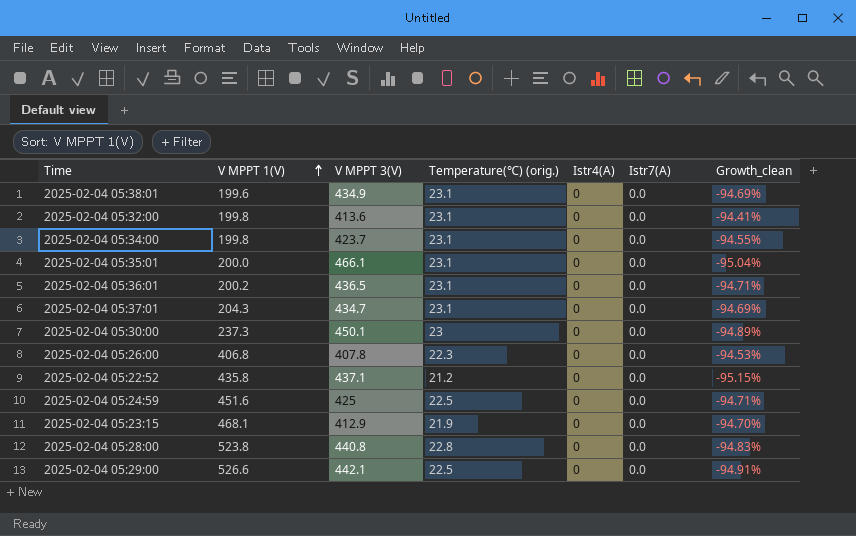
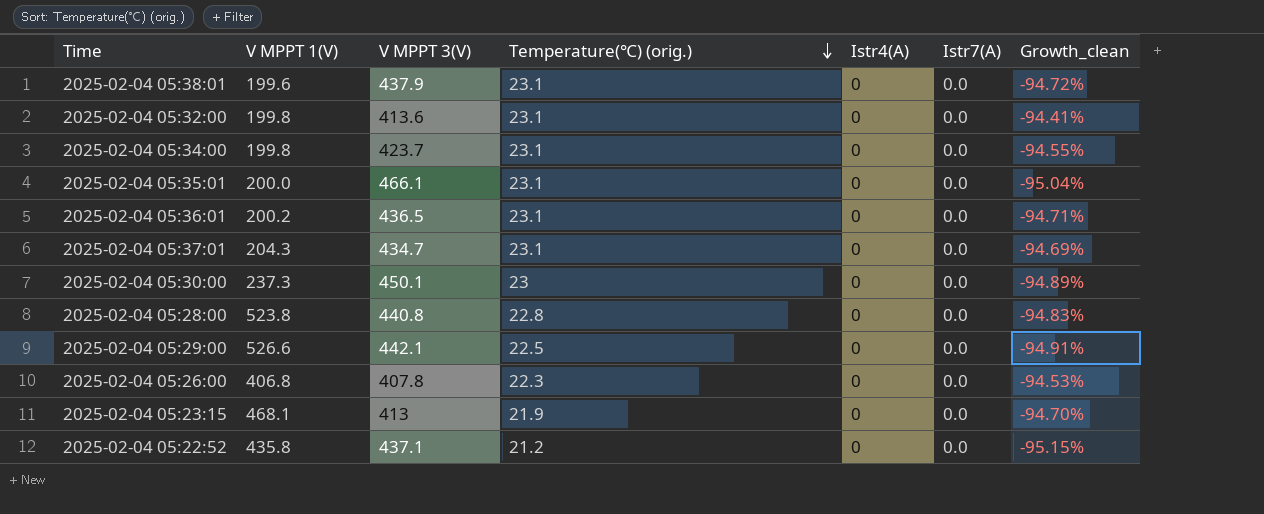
row order: V MPPT 1(V) ascending -> Temperature(℃) (orig.) descending
row 2025-02-04 05:24:59: 451.6 | 425 | 22.5 | 0 | 0.0 | -94.71% -> none
2025-02-04 05:38:01 | V MPPT 3(V): 434.9 -> 437.9
2025-02-04 05:38:01 | Growth_clean: -94.69% -> -94.72%
2025-02-04 05:23:15 | V MPPT 3(V): 412.9 -> 413

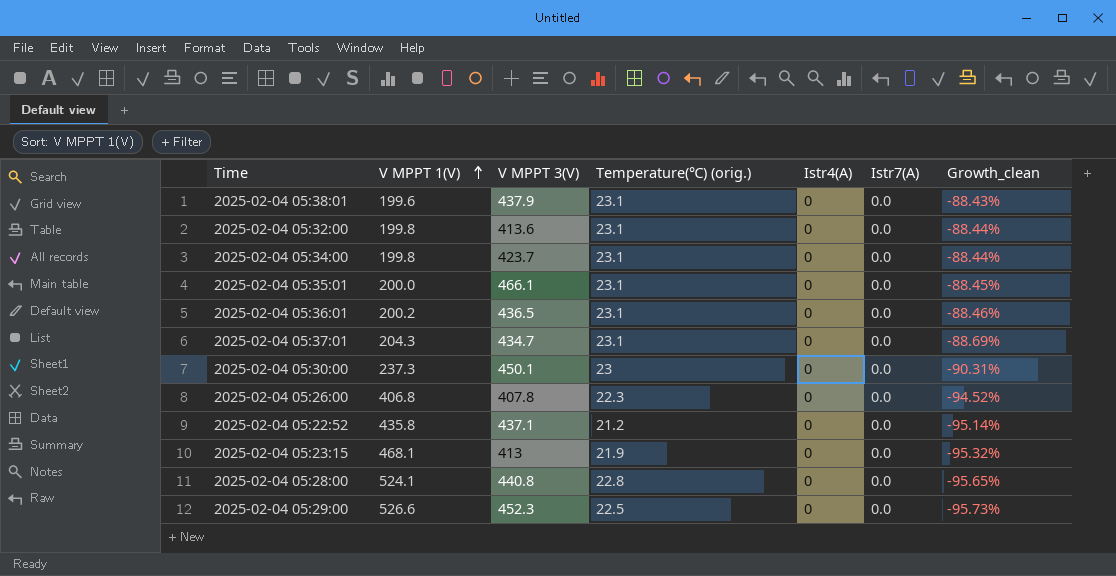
row order: Temperature(℃) (orig.) descending -> V MPPT 1(V) ascending
column Growth_clean | formula: ([Temperature(℃) (orig.)] - [V MPPT 3(V)]) / [V MPPT 3(V)] -> ([Temperature(℃) (orig.)] - [V MPPT 1(V)]) / [V MPPT 1(V)]
2025-02-04 05:28:00 | V MPPT 1(V): 523.8 -> 524.1
2025-02-04 05:29:00 | V MPPT 3(V): 442.1 -> 452.3

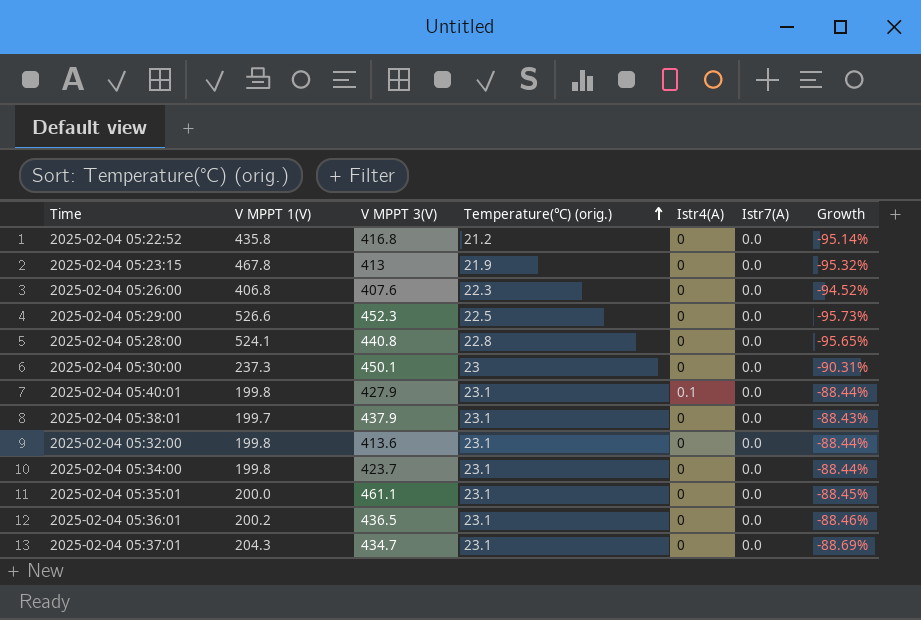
row order: V MPPT 1(V) ascending -> Temperature(℃) (orig.) ascending
column name: Growth_clean -> Growth
2025-02-04 05:22:52 | V MPPT 3(V): 437.1 -> 416.8
2025-02-04 05:23:15 | V MPPT 1(V): 468.1 -> 467.8
2025-02-04 05:26:00 | V MPPT 3(V): 407.8 -> 407.6
row 2025-02-04 05:40:01: none -> 199.8 | 427.9 | 23.1 | 0.1 | 0.0 | -88.44%
2025-02-04 05:38:01 | V MPPT 1(V): 199.6 -> 199.7
2025-02-04 05:35:01 | V MPPT 3(V): 466.1 -> 461.1

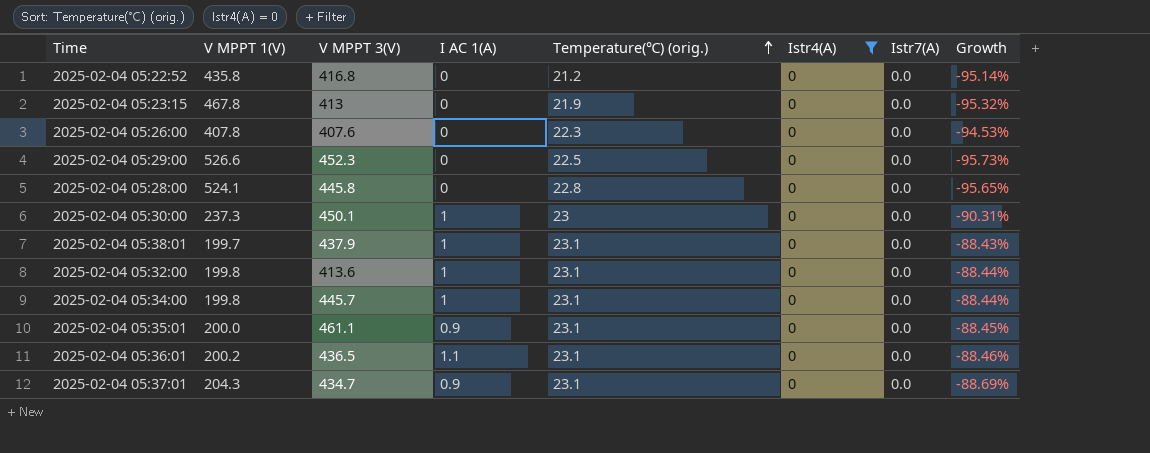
filter: none -> Istr4(A) = 0
column I AC 1(A) | position: none -> 4
2025-02-04 05:26:00 | V MPPT 1(V): 406.8 -> 407.8
2025-02-04 05:26:00 | Growth: -94.52% -> -94.53%
2025-02-04 05:28:00 | V MPPT 3(V): 440.8 -> 445.8
2025-02-04 05:34:00 | V MPPT 3(V): 423.7 -> 445.7

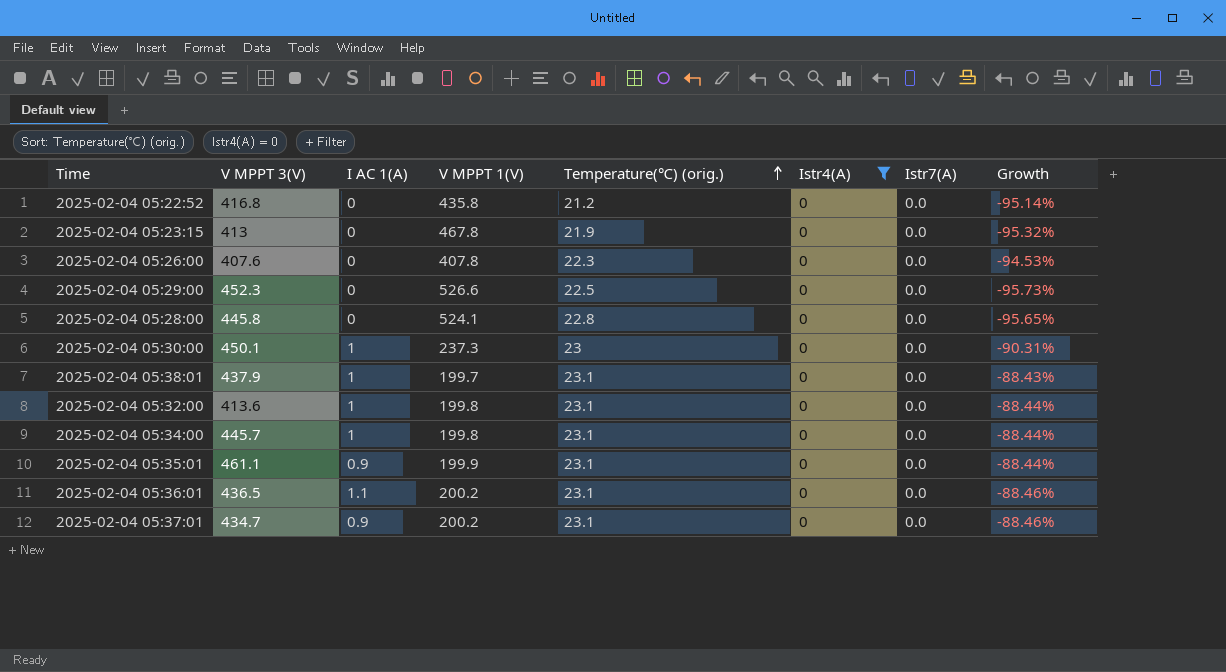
column V MPPT 1(V) | position: 2 -> 4
2025-02-04 05:35:01 | V MPPT 1(V): 200.0 -> 199.9
2025-02-04 05:35:01 | Growth: -88.45% -> -88.44%
2025-02-04 05:37:01 | V MPPT 1(V): 204.3 -> 200.2
2025-02-04 05:37:01 | Growth: -88.69% -> -88.46%

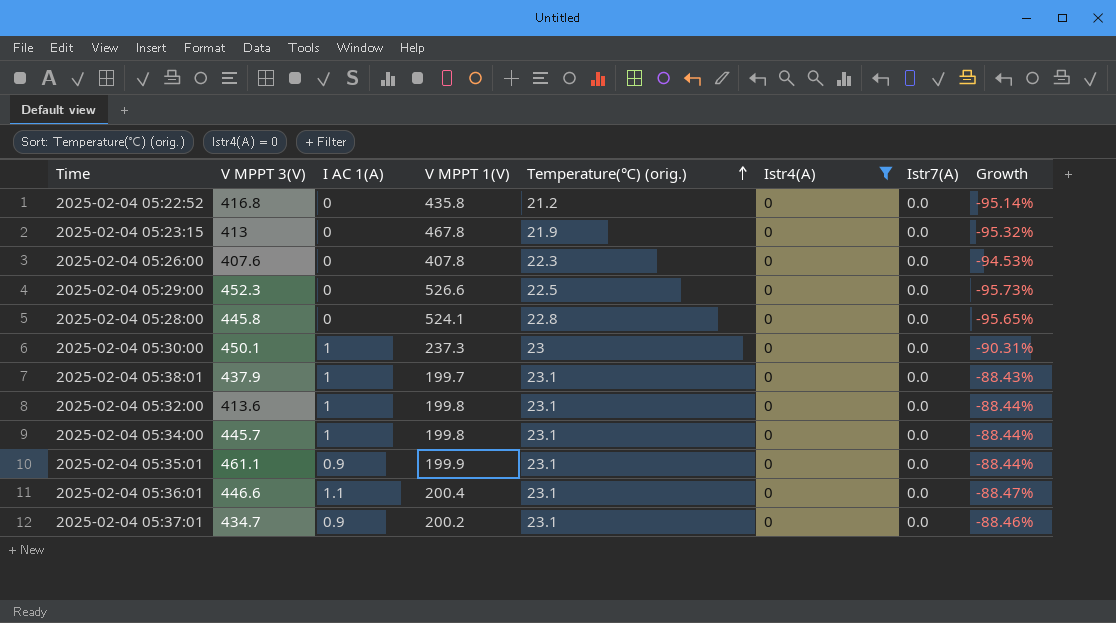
2025-02-04 05:36:01 | V MPPT 3(V): 436.5 -> 446.6
2025-02-04 05:36:01 | V MPPT 1(V): 200.2 -> 200.4
2025-02-04 05:36:01 | Growth: -88.46% -> -88.47%

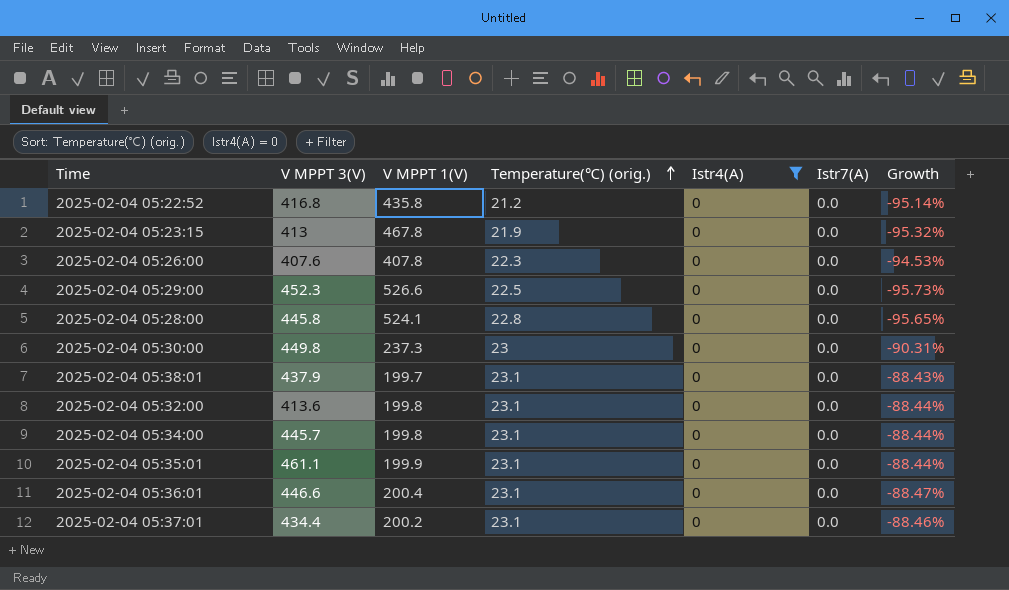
column I AC 1(A) | position: 3 -> none
2025-02-04 05:30:00 | V MPPT 3(V): 450.1 -> 449.8
2025-02-04 05:37:01 | V MPPT 3(V): 434.7 -> 434.4

